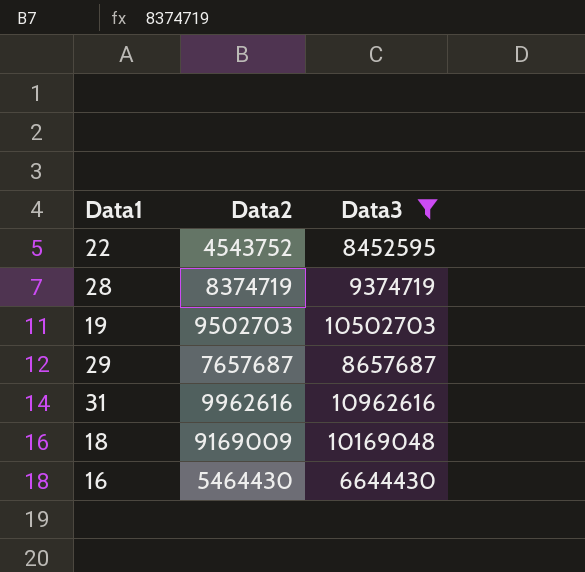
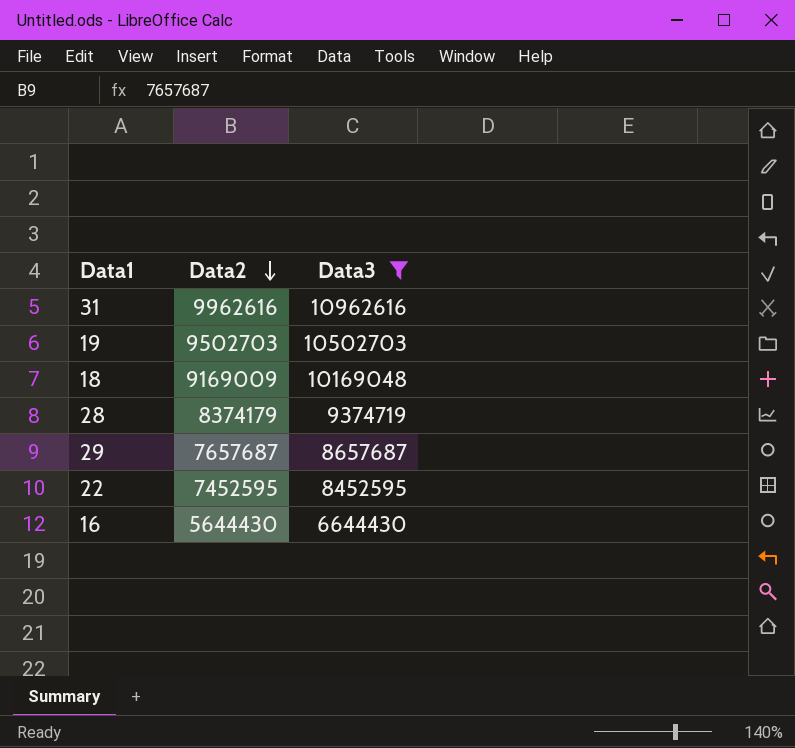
row order: none -> Data2 descending
28 | Data2: 8374719 -> 8374179
22 | Data2: 4543752 -> 7452595
16 | Data2: 5464430 -> 5644430

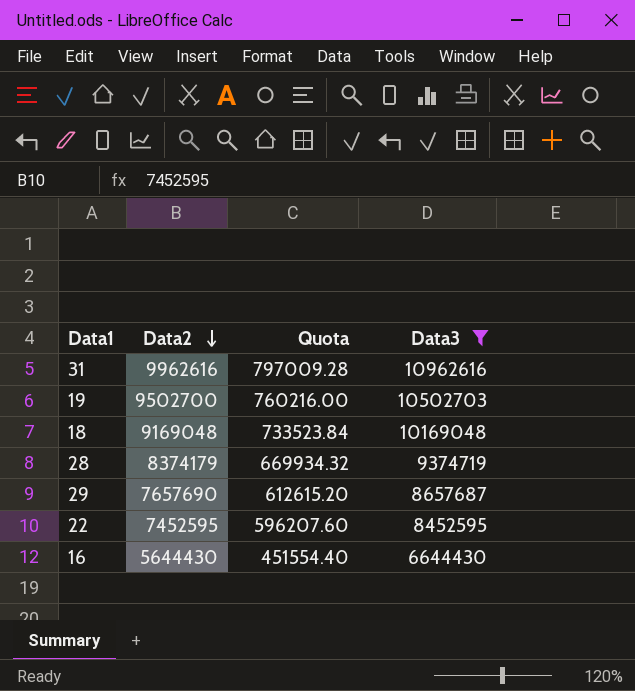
column Quota | formula: none -> [Data2] * 0.08
19 | Data2: 9502703 -> 9502700
18 | Data2: 9169009 -> 9169048
29 | Data2: 7657687 -> 7657690

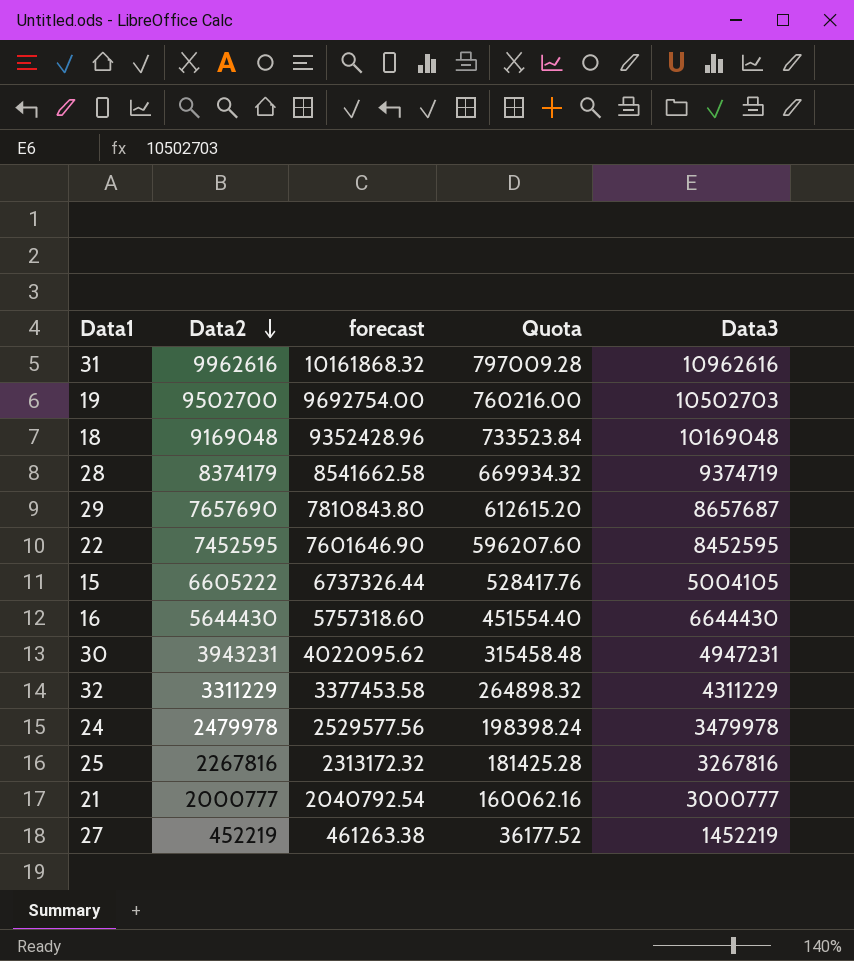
filter: Data3 >= 6644430 -> none
column forecast | formula: none -> [Data2] * 1.02

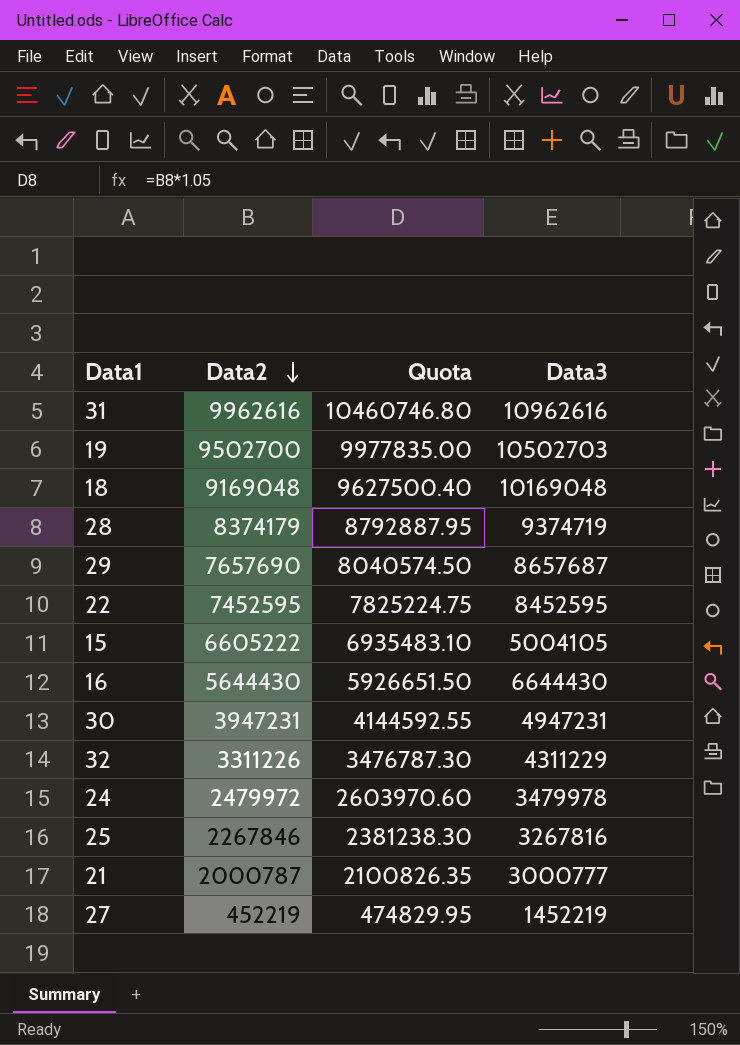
column forecast | formula: [Data2] * 1.02 -> none
column Quota | formula: [Data2] * 0.08 -> [Data2] * 1.05
30 | Data2: 3943231 -> 3947231
32 | Data2: 3311229 -> 3311226
24 | Data2: 2479978 -> 2479972
25 | Data2: 2267816 -> 2267846
21 | Data2: 2000777 -> 2000787

